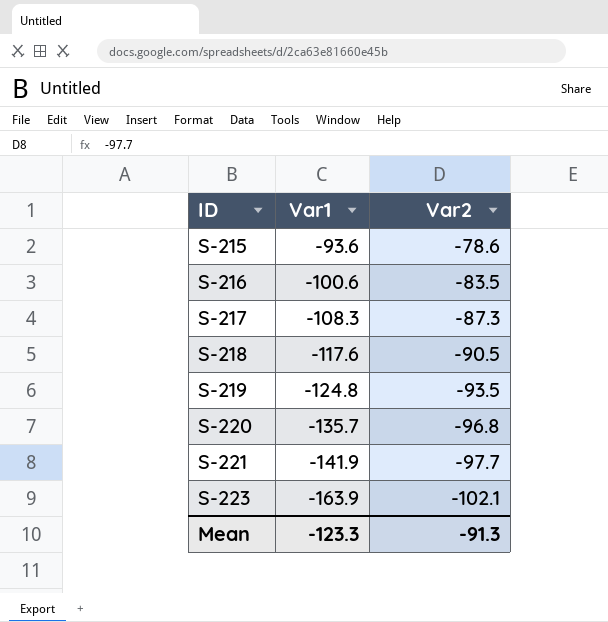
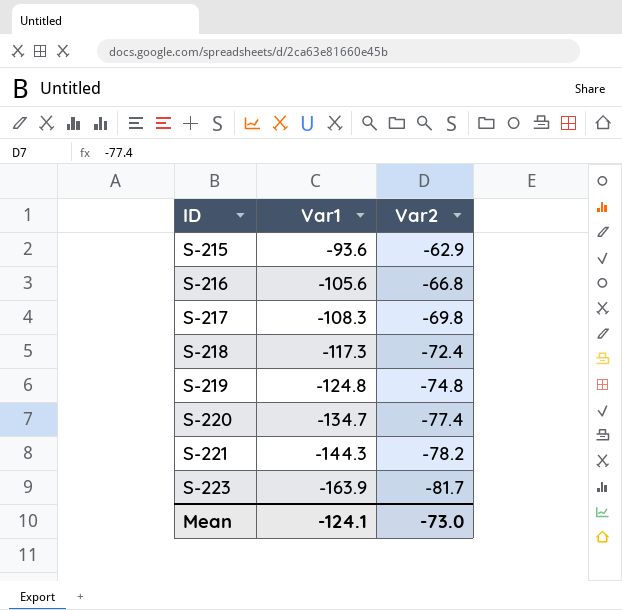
S-215 | Var2: -78.6 -> -62.9
S-216 | Var1: -100.6 -> -105.6
S-216 | Var2: -83.5 -> -66.8
S-217 | Var2: -87.3 -> -69.8
S-218 | Var1: -117.6 -> -117.3
S-218 | Var2: -90.5 -> -72.4
S-219 | Var2: -93.5 -> -74.8
S-220 | Var1: -135.7 -> -134.7
S-220 | Var2: -96.8 -> -77.4
S-221 | Var1: -141.9 -> -144.3
S-221 | Var2: -97.7 -> -78.2
S-223 | Var2: -102.1 -> -81.7
Mean | Var1: -123.3 -> -124.1
Mean | Var2: -91.3 -> -73.0

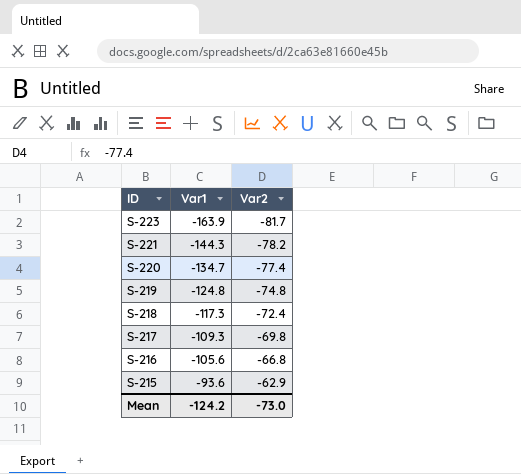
row order: ID ascending -> ID descending
S-217 | Var1: -108.3 -> -109.3
Mean | Var1: -124.1 -> -124.2

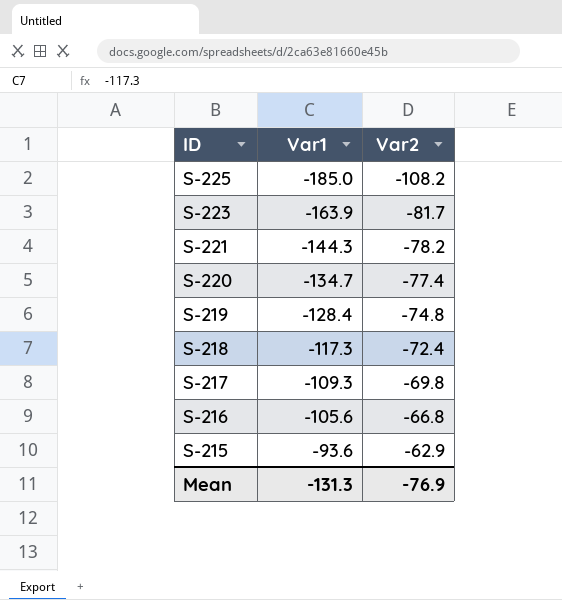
row S-225: none -> -185.0 | -108.2
S-219 | Var1: -124.8 -> -128.4
Mean | Var1: -124.2 -> -131.3
Mean | Var2: -73.0 -> -76.9

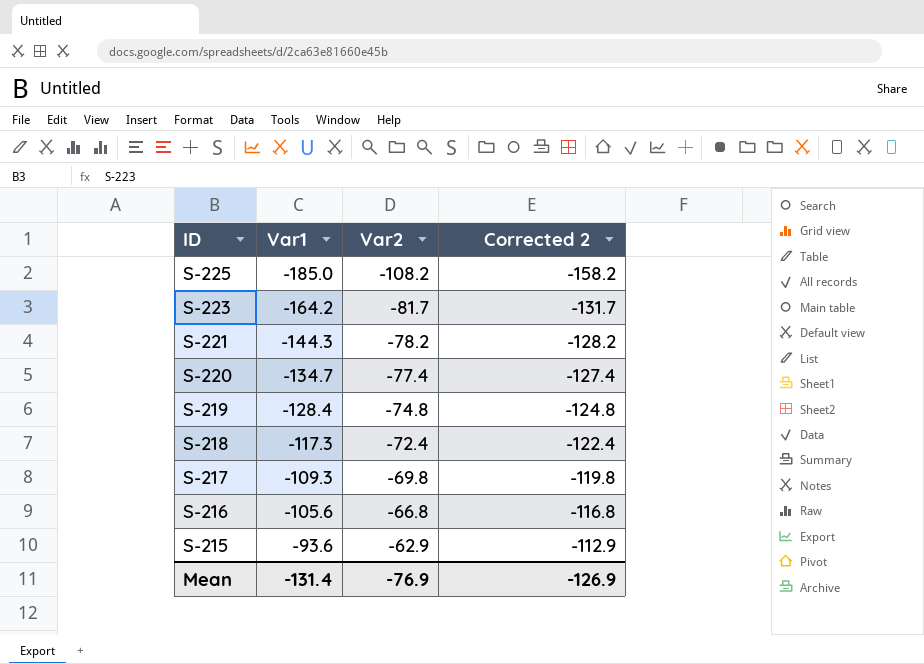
column Corrected 2 | formula: none -> [Var2] - 50
S-223 | Var1: -163.9 -> -164.2
Mean | Var1: -131.3 -> -131.4

